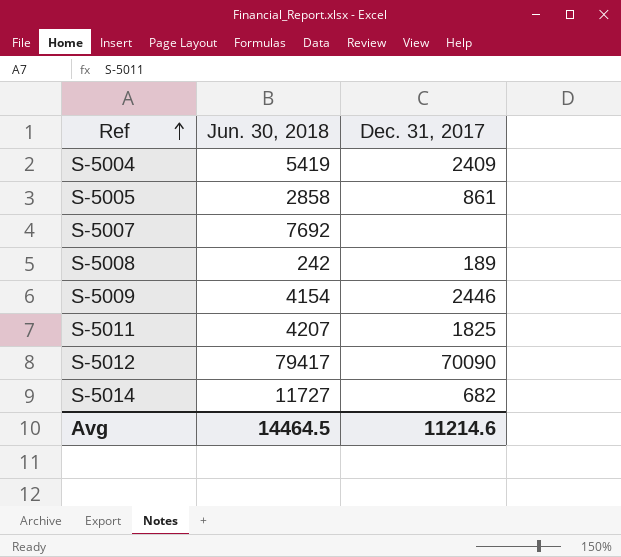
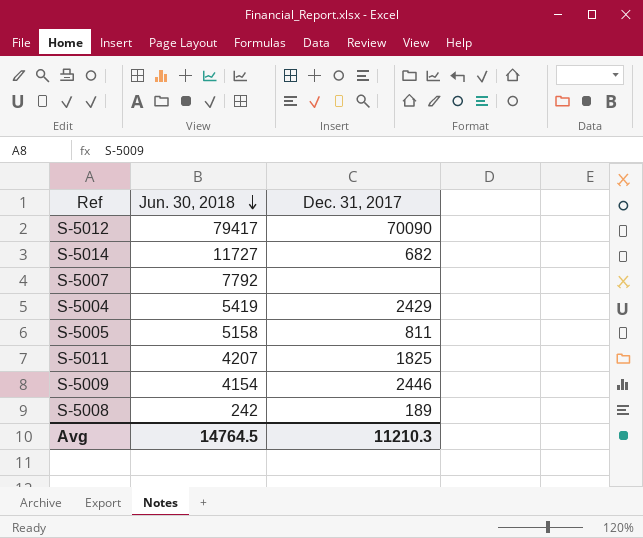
row order: Ref ascending -> Jun. 30, 2018 descending
S-5007 | Jun. 30, 2018: 7692 -> 7792
S-5004 | Dec. 31, 2017: 2409 -> 2429
S-5005 | Jun. 30, 2018: 2858 -> 5158
S-5005 | Dec. 31, 2017: 861 -> 811
Avg | Jun. 30, 2018: 14464.5 -> 14764.5
Avg | Dec. 31, 2017: 11214.6 -> 11210.3

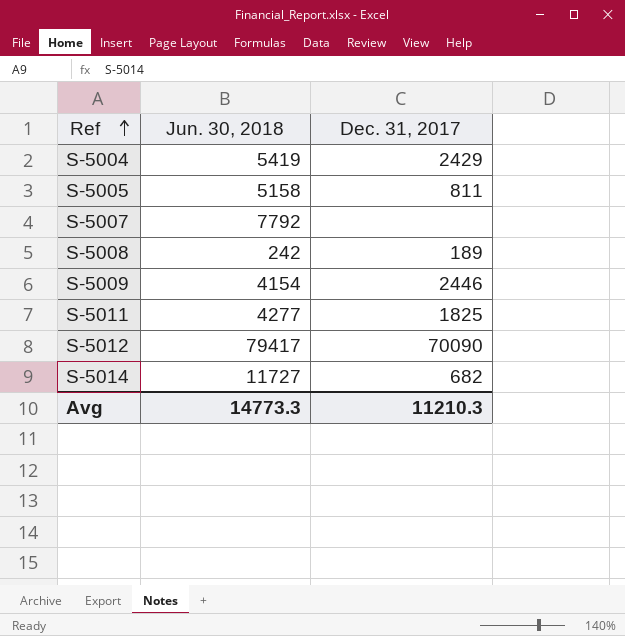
row order: Jun. 30, 2018 descending -> Ref ascending
S-5011 | Jun. 30, 2018: 4207 -> 4277
Avg | Jun. 30, 2018: 14764.5 -> 14773.3

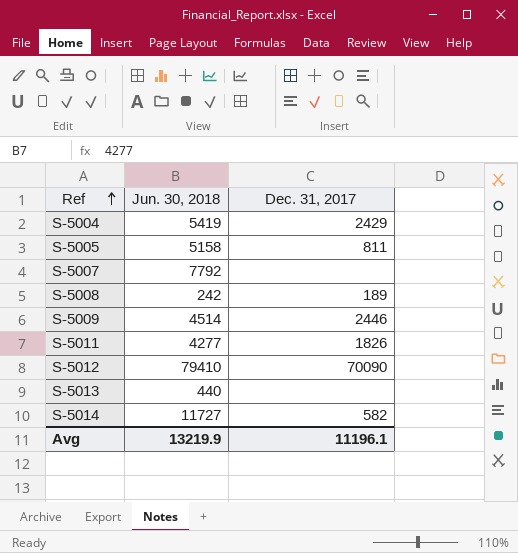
S-5009 | Jun. 30, 2018: 4154 -> 4514
S-5011 | Dec. 31, 2017: 1825 -> 1826
S-5012 | Jun. 30, 2018: 79417 -> 79410
row S-5013: none -> 440 | none
S-5014 | Dec. 31, 2017: 682 -> 582
Avg | Jun. 30, 2018: 14773.3 -> 13219.9
Avg | Dec. 31, 2017: 11210.3 -> 11196.1

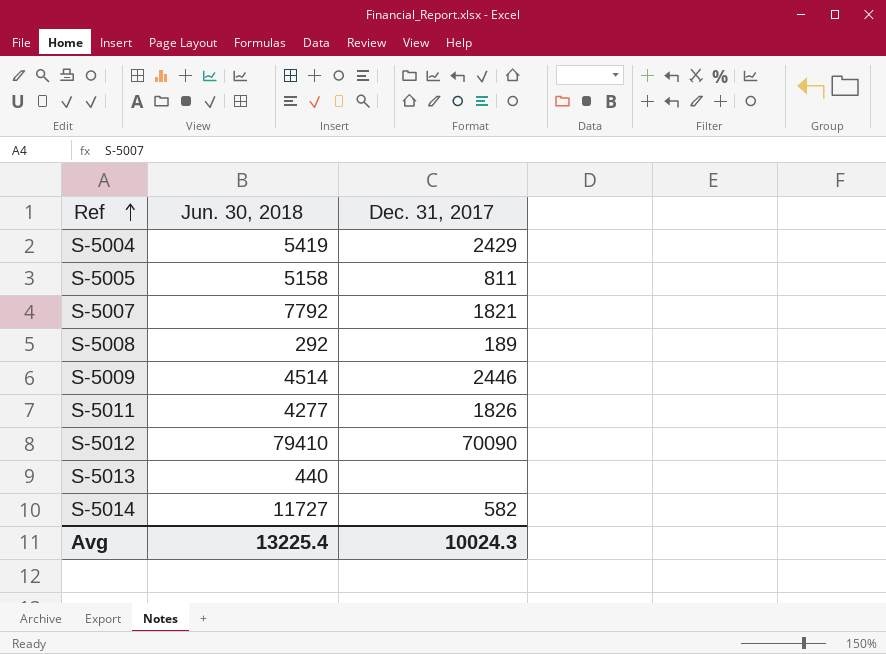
S-5007 | Dec. 31, 2017: none -> 1821
S-5008 | Jun. 30, 2018: 242 -> 292
Avg | Jun. 30, 2018: 13219.9 -> 13225.4
Avg | Dec. 31, 2017: 11196.1 -> 10024.3

